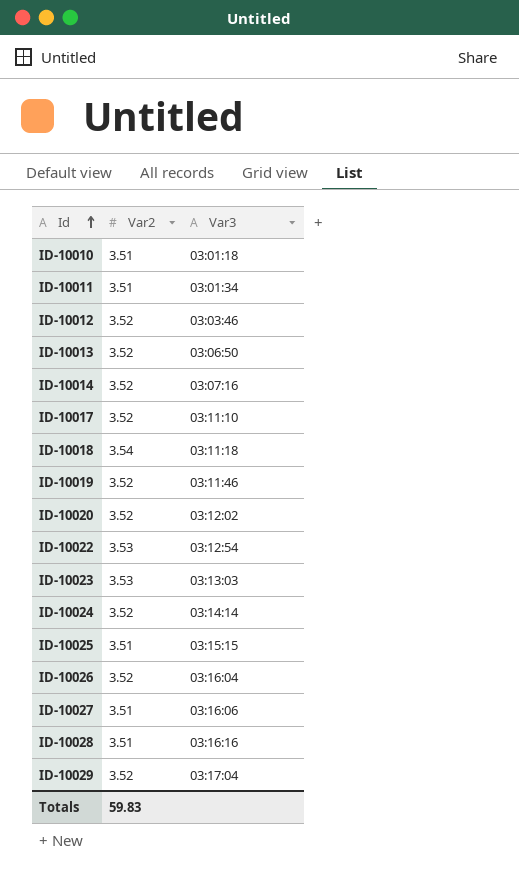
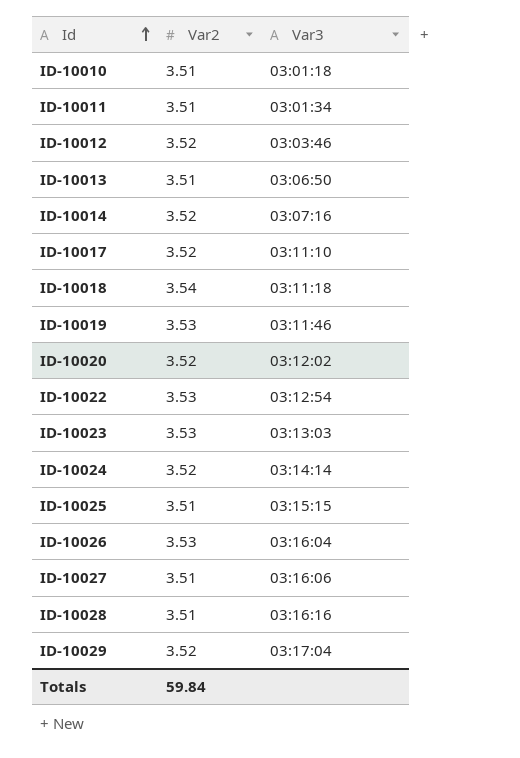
ID-10013 | Var2: 3.52 -> 3.51
ID-10019 | Var2: 3.52 -> 3.53
ID-10026 | Var2: 3.52 -> 3.53
Totals | Var2: 59.83 -> 59.84

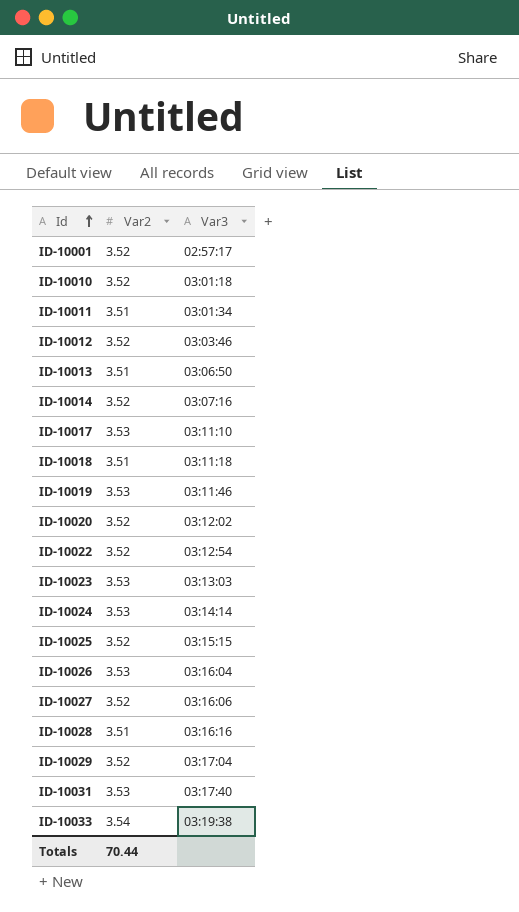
row ID-10001: none -> 3.52 | 02:57:17
ID-10010 | Var2: 3.51 -> 3.52
ID-10017 | Var2: 3.52 -> 3.53
ID-10018 | Var2: 3.54 -> 3.51
ID-10022 | Var2: 3.53 -> 3.52
ID-10024 | Var2: 3.52 -> 3.53
ID-10025 | Var2: 3.51 -> 3.52
ID-10027 | Var2: 3.51 -> 3.52
row ID-10031: none -> 3.53 | 03:17:40
row ID-10033: none -> 3.54 | 03:19:38
Totals | Var2: 59.84 -> 70.44

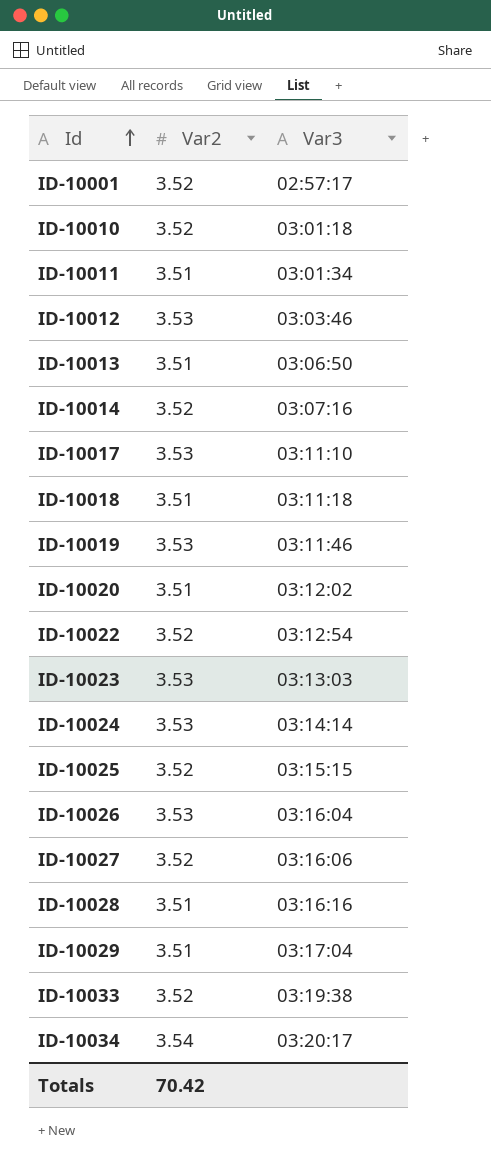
row ID-10031: 3.53 | 03:17:40 -> none
ID-10012 | Var2: 3.52 -> 3.53
ID-10020 | Var2: 3.52 -> 3.51
ID-10029 | Var2: 3.52 -> 3.51
ID-10033 | Var2: 3.54 -> 3.52
row ID-10034: none -> 3.54 | 03:20:17
Totals | Var2: 70.44 -> 70.42

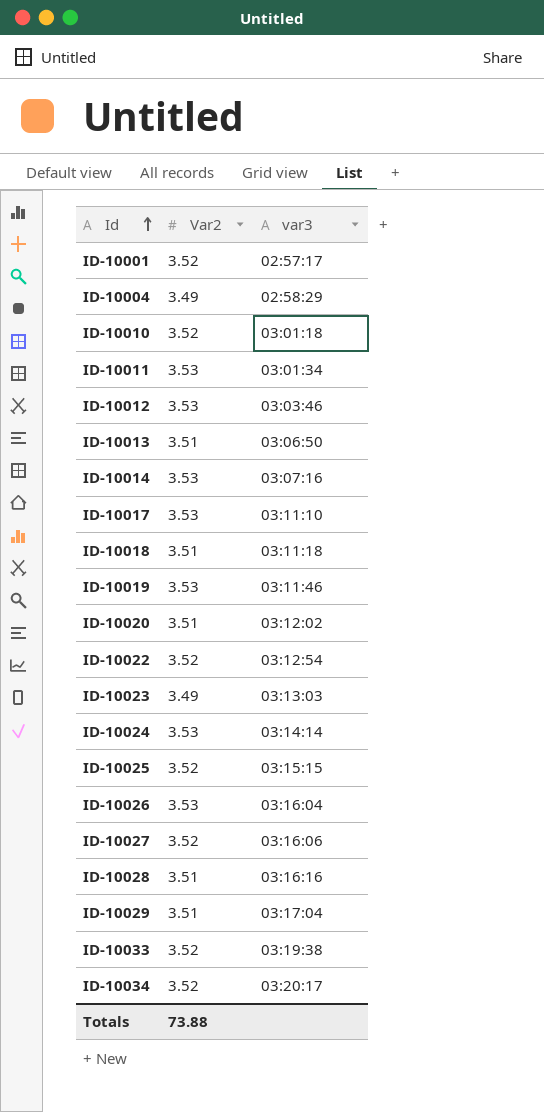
column name: Var3 -> var3
row ID-10004: none -> 3.49 | 02:58:29
ID-10011 | Var2: 3.51 -> 3.53
ID-10014 | Var2: 3.52 -> 3.53
ID-10023 | Var2: 3.53 -> 3.49
ID-10034 | Var2: 3.54 -> 3.52
Totals | Var2: 70.42 -> 73.88

